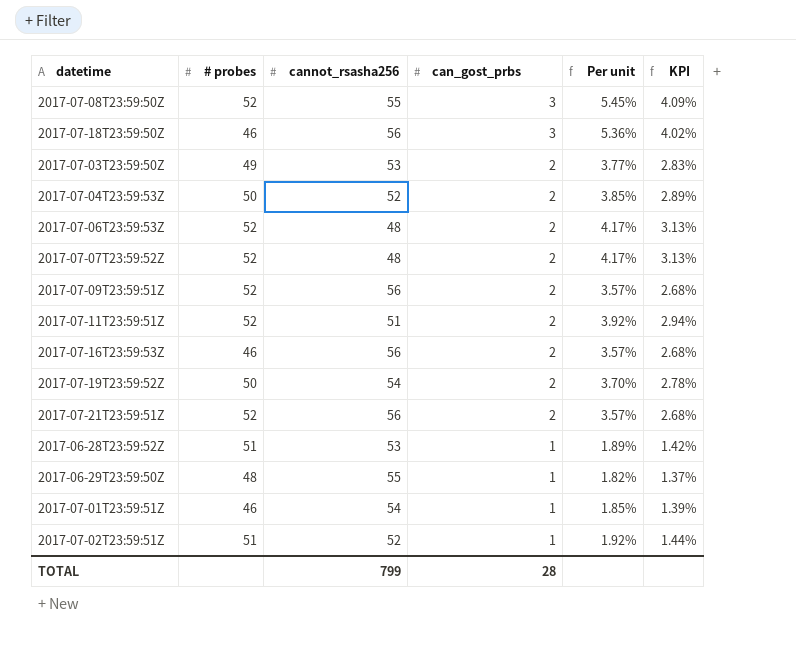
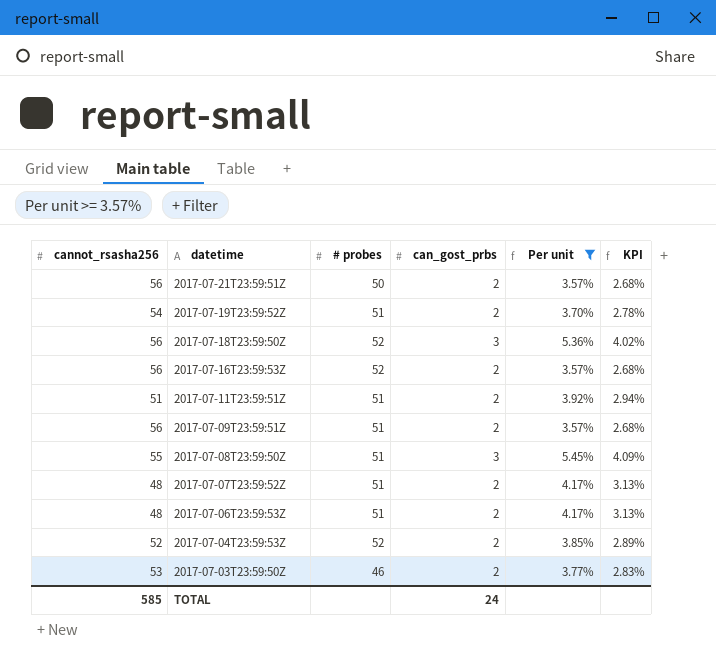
filter: none -> Per unit >= 3.57%
row order: can_gost_prbs descending -> datetime descending
column cannot_rsasha256 | position: 3 -> 1
2017-07-21T23:59:51Z | # probes: 52 -> 50
2017-07-19T23:59:52Z | # probes: 50 -> 51
2017-07-18T23:59:50Z | # probes: 46 -> 52
2017-07-16T23:59:53Z | # probes: 46 -> 52
2017-07-11T23:59:51Z | # probes: 52 -> 51
2017-07-09T23:59:51Z | # probes: 52 -> 51
2017-07-08T23:59:50Z | # probes: 52 -> 51
2017-07-07T23:59:52Z | # probes: 52 -> 51
2017-07-06T23:59:53Z | # probes: 52 -> 51
2017-07-04T23:59:53Z | # probes: 50 -> 52
2017-07-03T23:59:50Z | # probes: 49 -> 46
TOTAL | cannot_rsasha256: 799 -> 585
TOTAL | can_gost_prbs: 28 -> 24

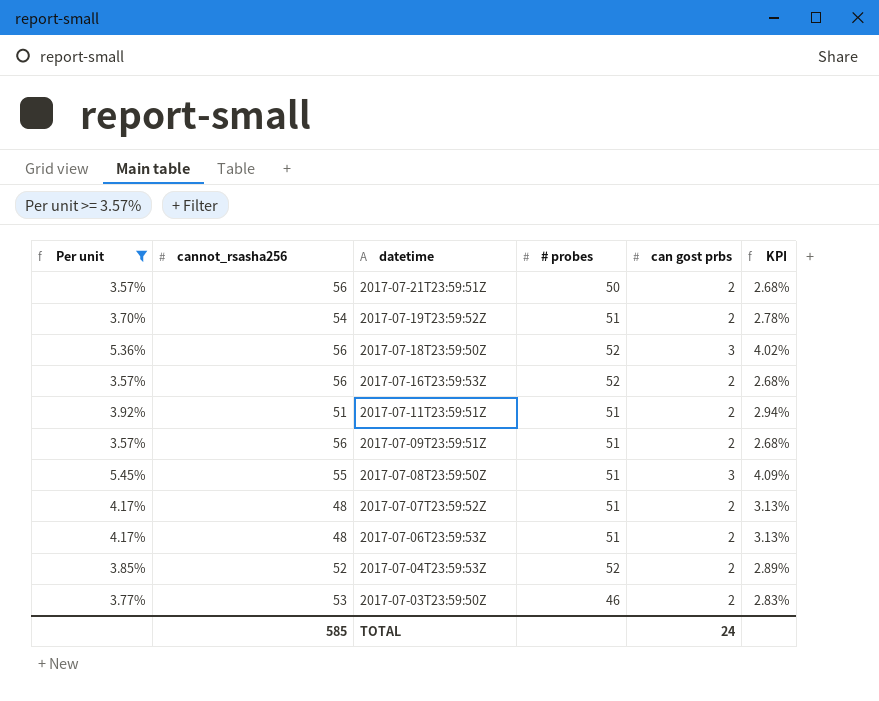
column Per unit | position: 5 -> 1
column name: can_gost_prbs -> can gost prbs

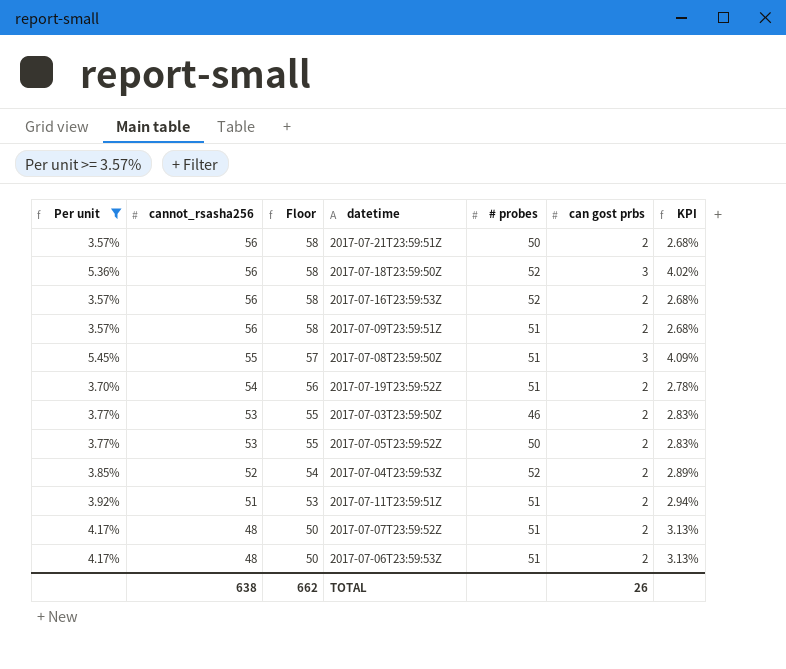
row order: datetime descending -> cannot_rsasha256 descending
column Floor | formula: none -> [cannot_rsasha256] + 2
row 2017-07-05T23:59:52Z: none -> 3.77% | 53 | 55 | 50 | 2 | 2.83%
TOTAL | cannot_rsasha256: 585 -> 638
TOTAL | can gost prbs: 24 -> 26

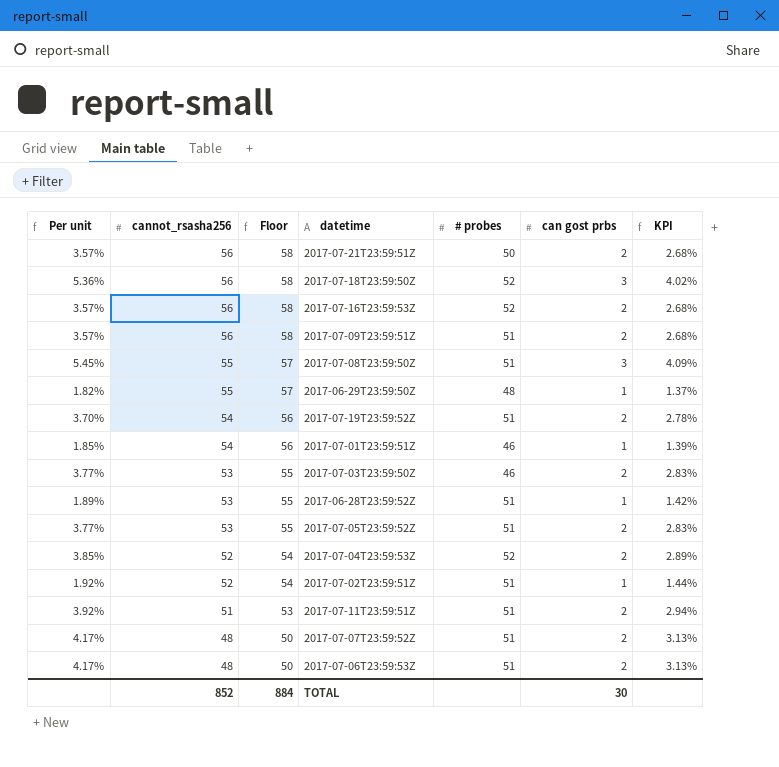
filter: Per unit >= 3.57% -> none
2017-07-05T23:59:52Z | # probes: 50 -> 51
TOTAL | cannot_rsasha256: 638 -> 852
TOTAL | Floor: 662 -> 884
TOTAL | can gost prbs: 26 -> 30

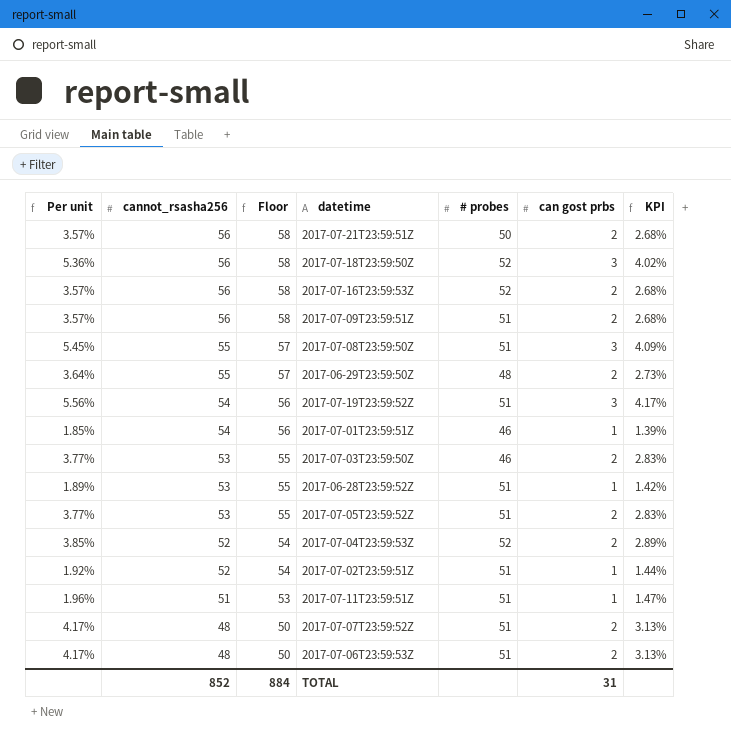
2017-06-29T23:59:50Z | Per unit: 1.82% -> 3.64%
2017-06-29T23:59:50Z | can gost prbs: 1 -> 2
2017-06-29T23:59:50Z | KPI: 1.37% -> 2.73%
2017-07-19T23:59:52Z | Per unit: 3.70% -> 5.56%
2017-07-19T23:59:52Z | can gost prbs: 2 -> 3
2017-07-19T23:59:52Z | KPI: 2.78% -> 4.17%
2017-07-11T23:59:51Z | Per unit: 3.92% -> 1.96%
2017-07-11T23:59:51Z | can gost prbs: 2 -> 1
2017-07-11T23:59:51Z | KPI: 2.94% -> 1.47%
TOTAL | can gost prbs: 30 -> 31

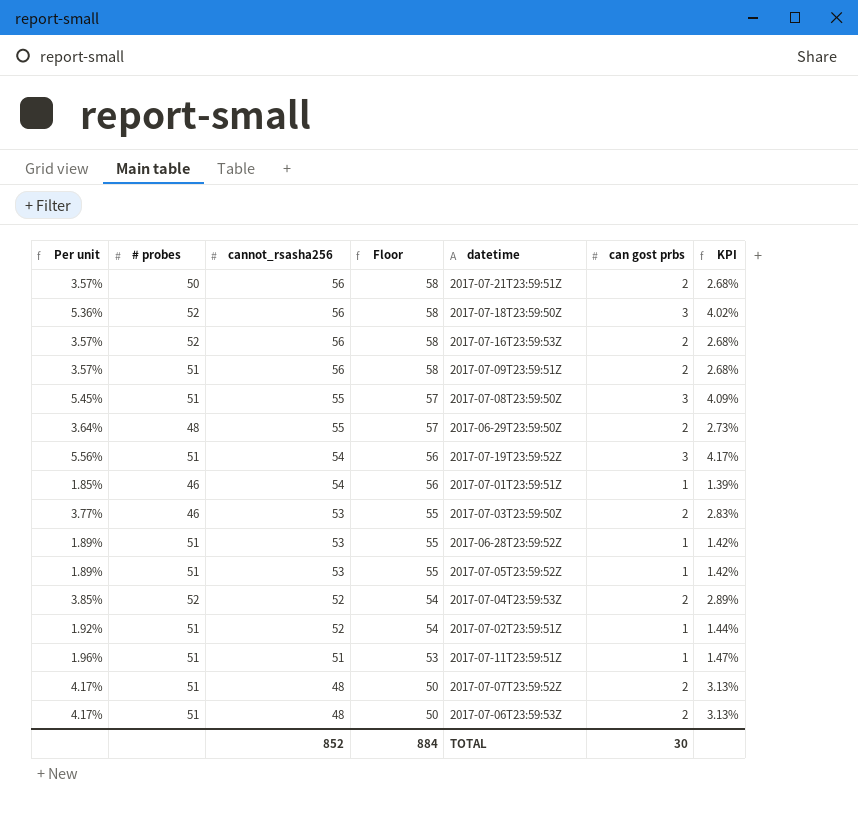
column # probes | position: 5 -> 2
2017-07-05T23:59:52Z | Per unit: 3.77% -> 1.89%
2017-07-05T23:59:52Z | can gost prbs: 2 -> 1
2017-07-05T23:59:52Z | KPI: 2.83% -> 1.42%
TOTAL | can gost prbs: 31 -> 30

